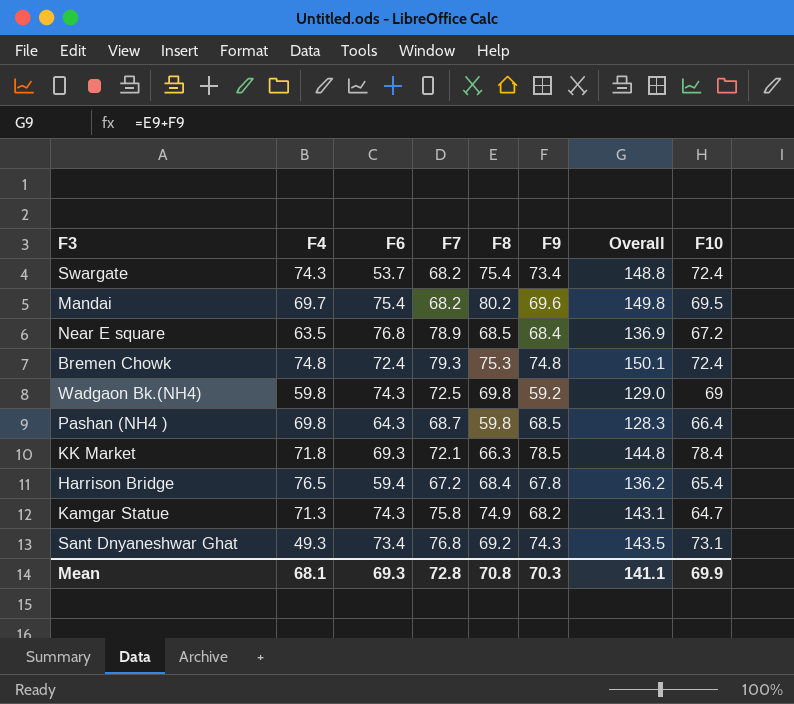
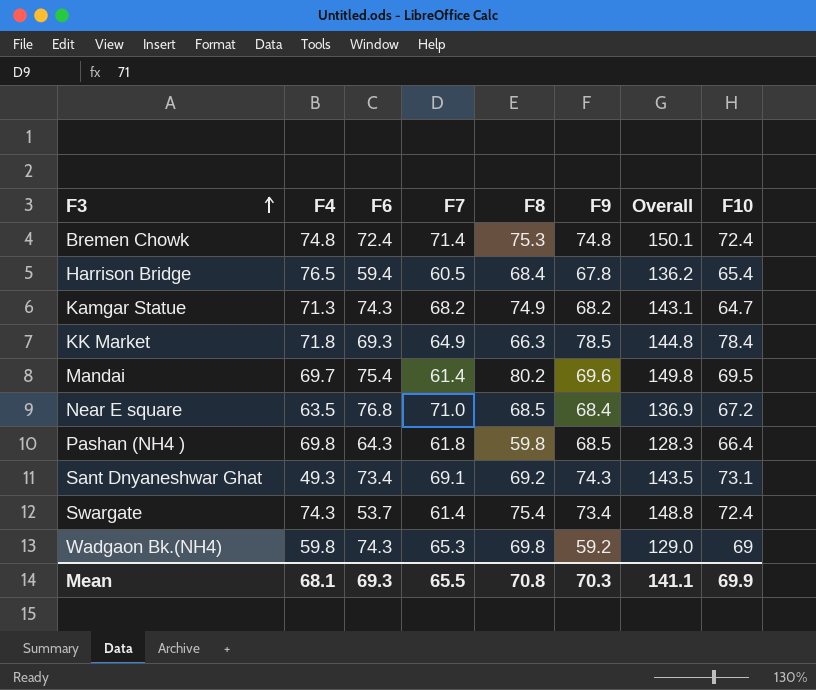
row order: none -> F3 ascending
Bremen Chowk | F7: 79.3 -> 71.4
Harrison Bridge | F7: 67.2 -> 60.5
Kamgar Statue | F7: 75.8 -> 68.2
KK Market | F7: 72.1 -> 64.9
Mandai | F7: 68.2 -> 61.4
Near E square | F7: 78.9 -> 71.0
Pashan (NH4 ) | F7: 68.7 -> 61.8
Sant Dnyaneshwar Ghat | F7: 76.8 -> 69.1
Swargate | F7: 68.2 -> 61.4
Wadgaon Bk.(NH4) | F7: 72.5 -> 65.3
Mean | F7: 72.8 -> 65.5

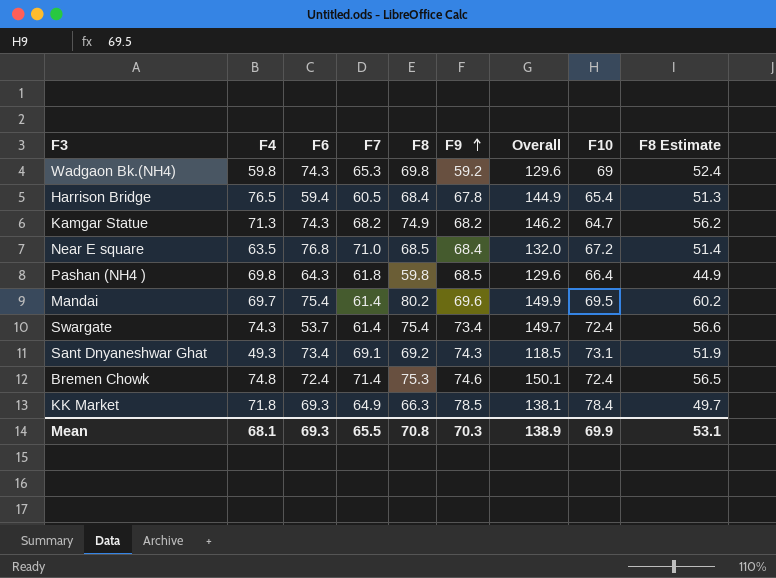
row order: F3 ascending -> F9 ascending
column Overall | formula: [F8] + [F9] -> [F4] + [F8]
column F8 Estimate | formula: none -> [F8] * 0.75
Bremen Chowk | F9: 74.8 -> 74.6
Mean | Overall: 141.1 -> 138.9

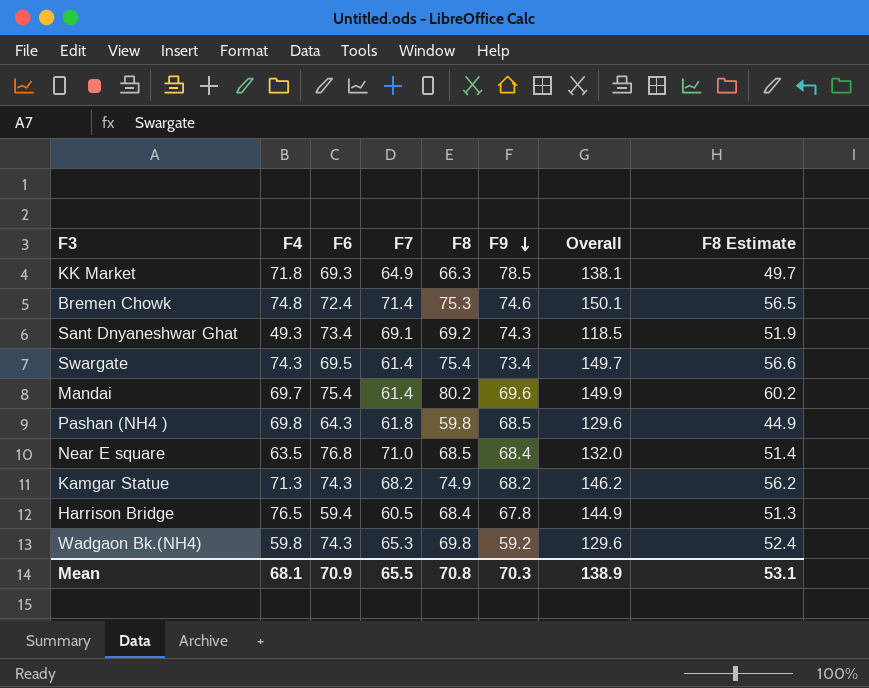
row order: F9 ascending -> F9 descending
column F10 | position: 8 -> none
Swargate | F6: 53.7 -> 69.5
Mean | F6: 69.3 -> 70.9

